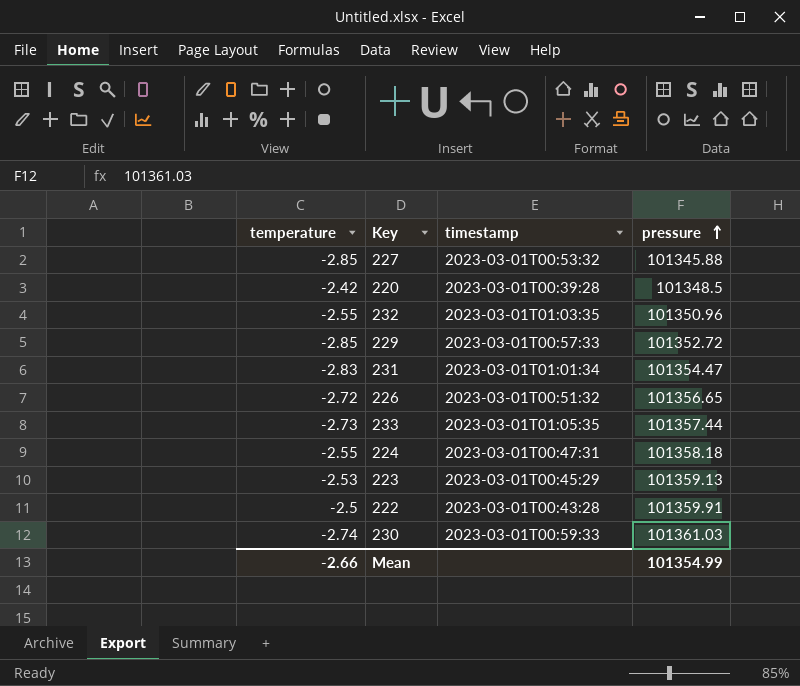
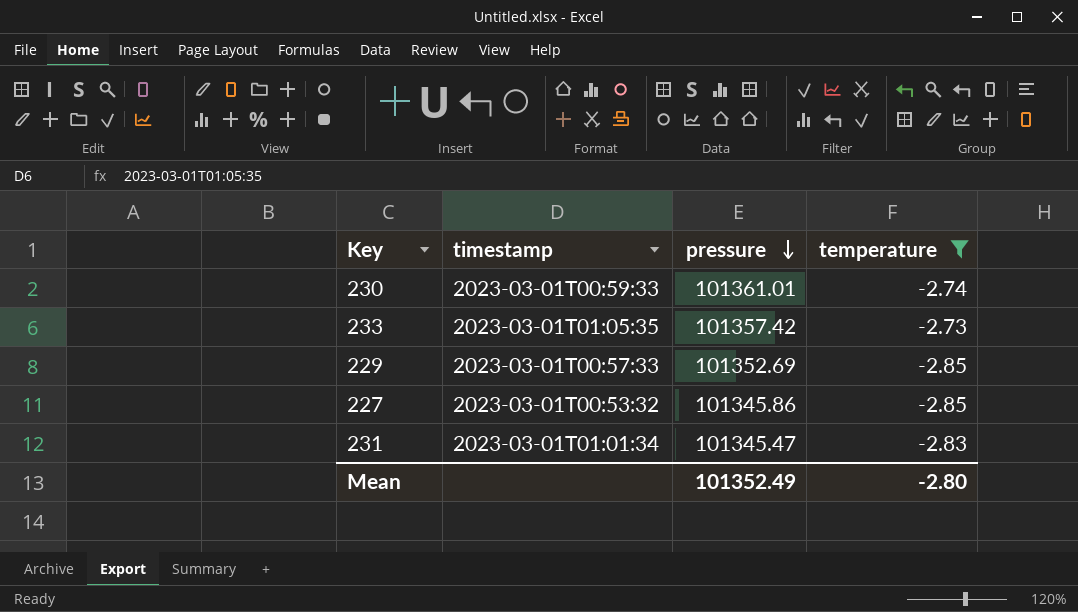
filter: none -> temperature <= -2.73
row order: pressure ascending -> pressure descending
column temperature | position: 1 -> 4
230 | pressure: 101361.03 -> 101361.01
233 | pressure: 101357.44 -> 101357.42
229 | pressure: 101352.72 -> 101352.69
227 | pressure: 101345.88 -> 101345.86
231 | pressure: 101354.47 -> 101345.47
Mean | pressure: 101354.99 -> 101352.49
Mean | temperature: -2.66 -> -2.80

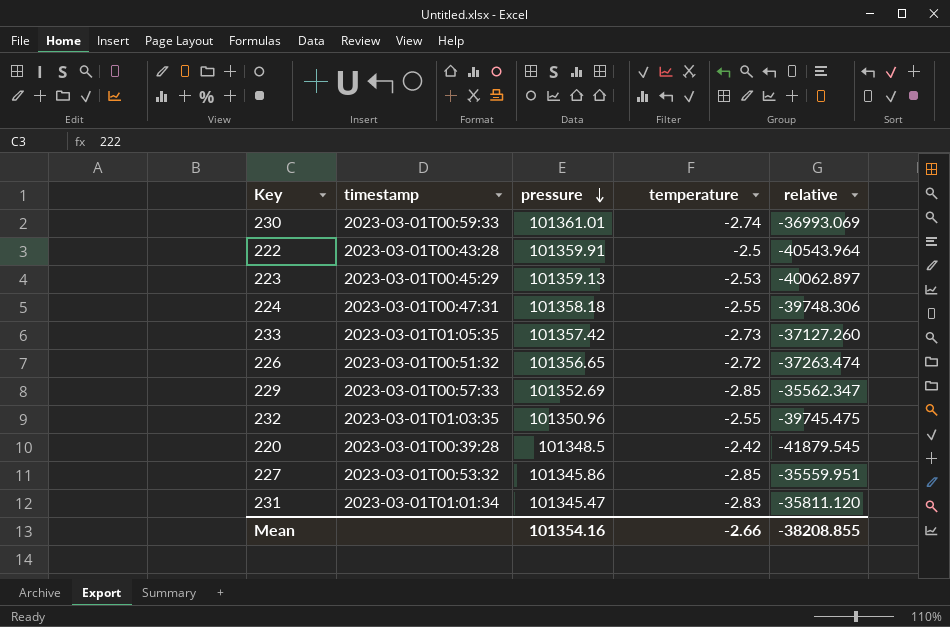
filter: temperature <= -2.73 -> none
column relative | formula: none -> [pressure] / [temperature]
Mean | pressure: 101352.49 -> 101354.16
Mean | temperature: -2.80 -> -2.66

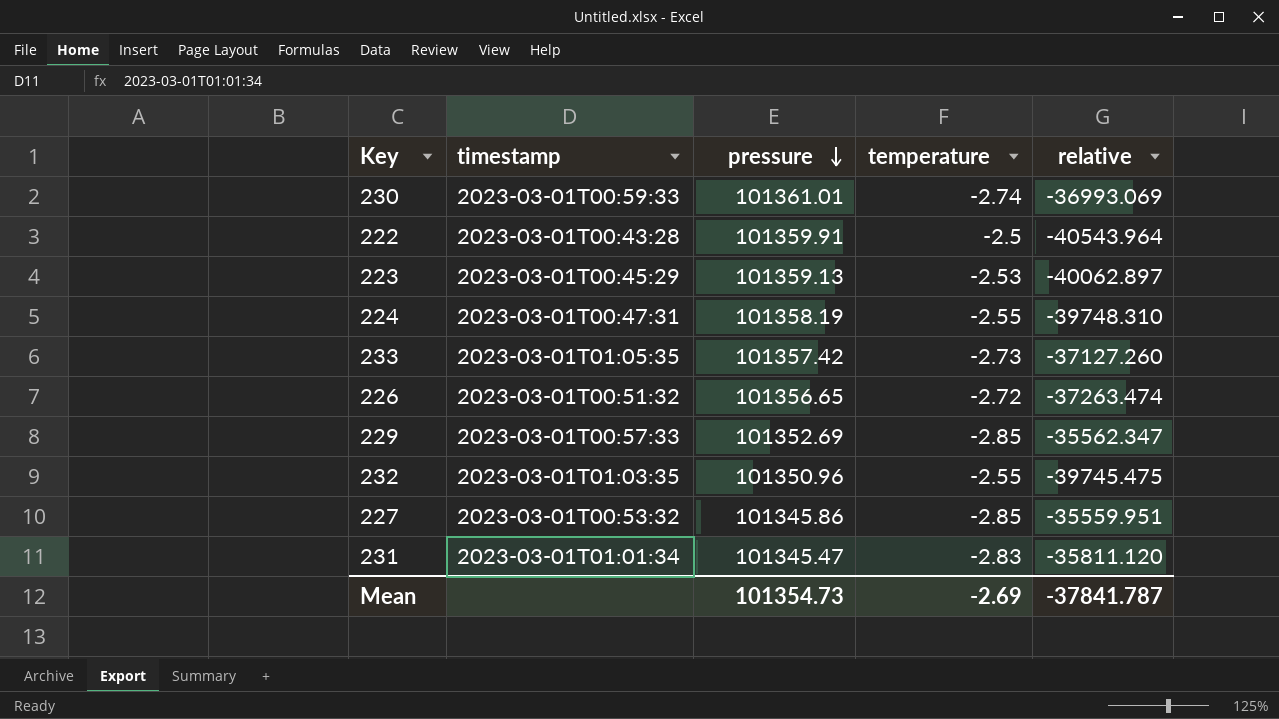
row 220: 2023-03-01T00:39:28 | 101348.5 | -2.42 | -41879.545 -> none
224 | pressure: 101358.18 -> 101358.19
224 | relative: -39748.306 -> -39748.310
Mean | pressure: 101354.16 -> 101354.73
Mean | temperature: -2.66 -> -2.69
Mean | relative: -38208.855 -> -37841.787

